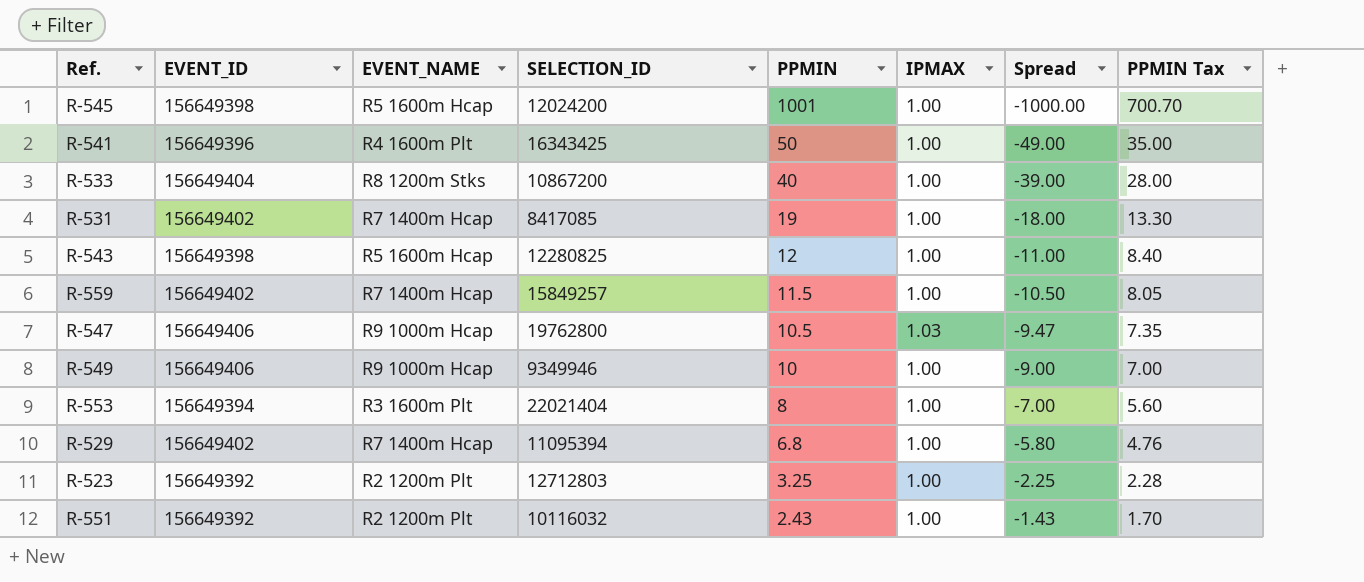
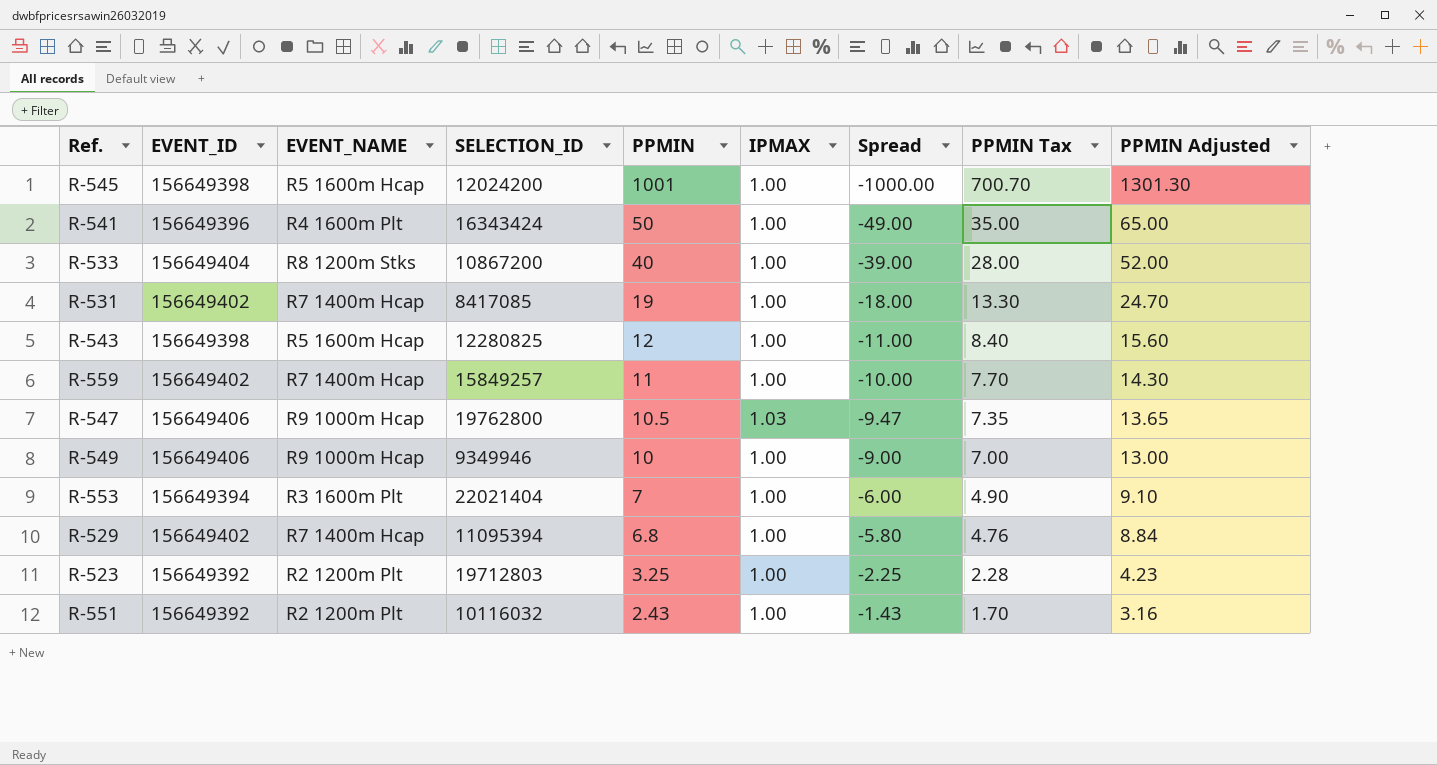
column PPMIN Adjusted | formula: none -> [PPMIN] * 1.3
R-541 | SELECTION_ID: 16343425 -> 16343424
R-559 | PPMIN: 11.5 -> 11
R-559 | Spread: -10.50 -> -10.00
R-559 | PPMIN Tax: 8.05 -> 7.70
R-553 | PPMIN: 8 -> 7
R-553 | Spread: -7.00 -> -6.00
R-553 | PPMIN Tax: 5.60 -> 4.90
R-523 | SELECTION_ID: 12712803 -> 19712803

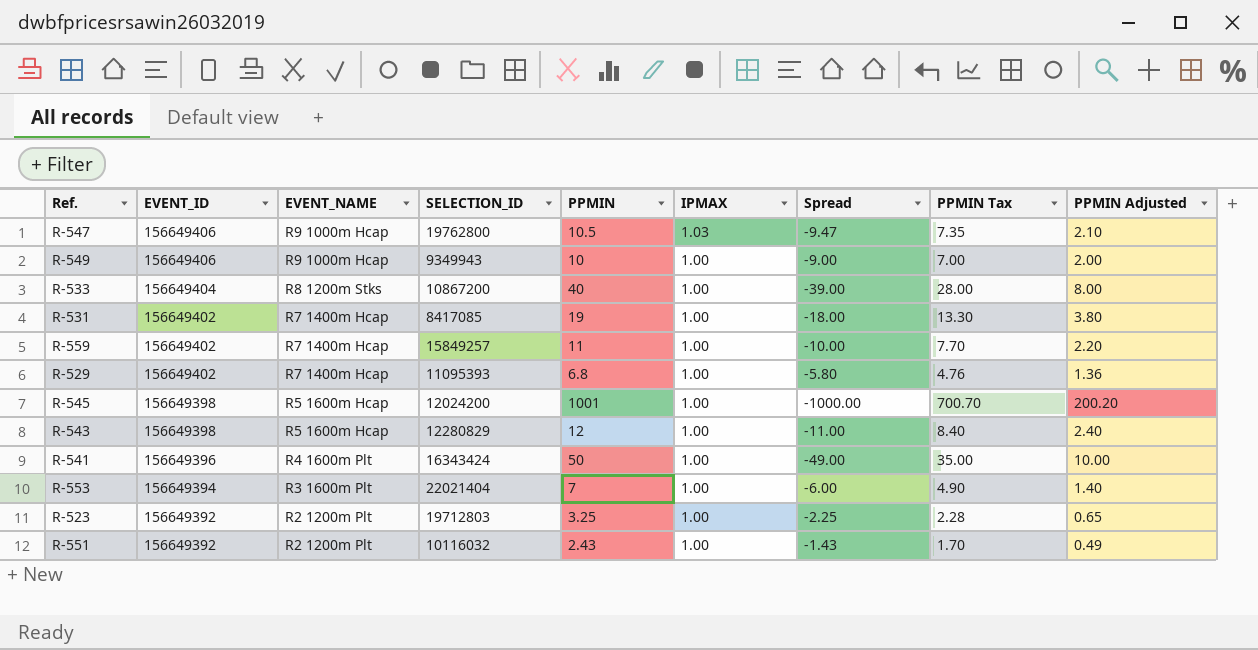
row order: PPMIN descending -> EVENT_ID descending
column PPMIN Adjusted | formula: [PPMIN] * 1.3 -> [PPMIN] * 0.2
R-549 | SELECTION_ID: 9349946 -> 9349943
R-529 | SELECTION_ID: 11095394 -> 11095393
R-543 | SELECTION_ID: 12280825 -> 12280829

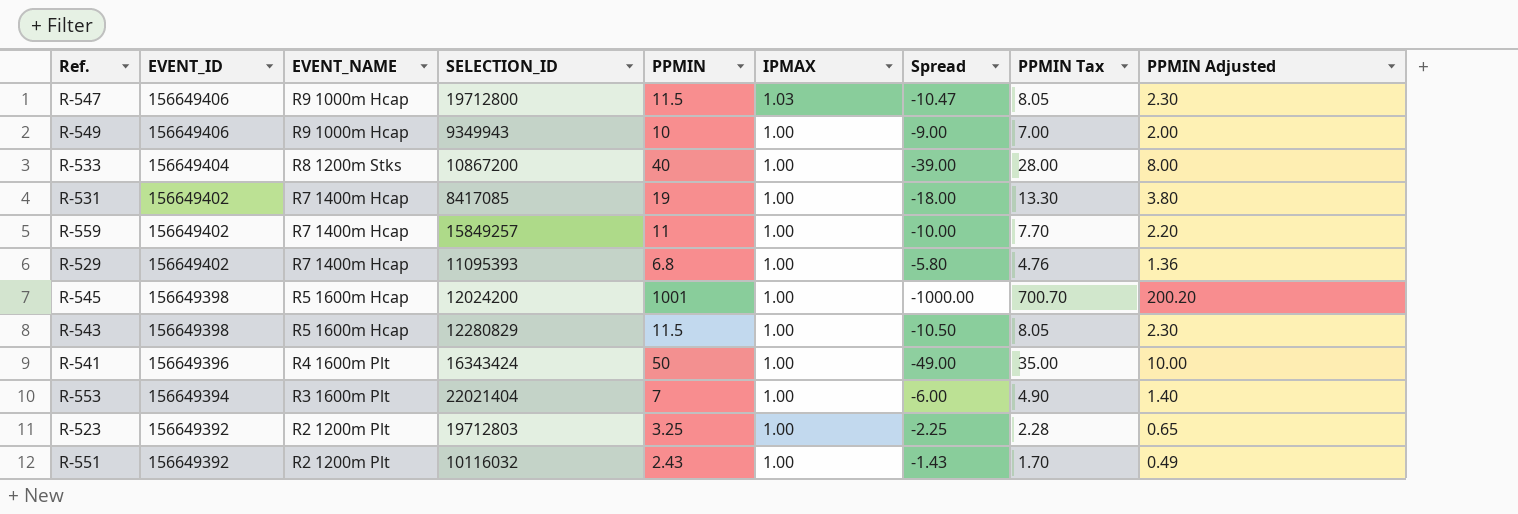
R-547 | SELECTION_ID: 19762800 -> 19712800
R-547 | PPMIN: 10.5 -> 11.5
R-547 | Spread: -9.47 -> -10.47
R-547 | PPMIN Tax: 7.35 -> 8.05
R-547 | PPMIN Adjusted: 2.10 -> 2.30
R-543 | PPMIN: 12 -> 11.5
R-543 | Spread: -11.00 -> -10.50
R-543 | PPMIN Tax: 8.40 -> 8.05
R-543 | PPMIN Adjusted: 2.40 -> 2.30

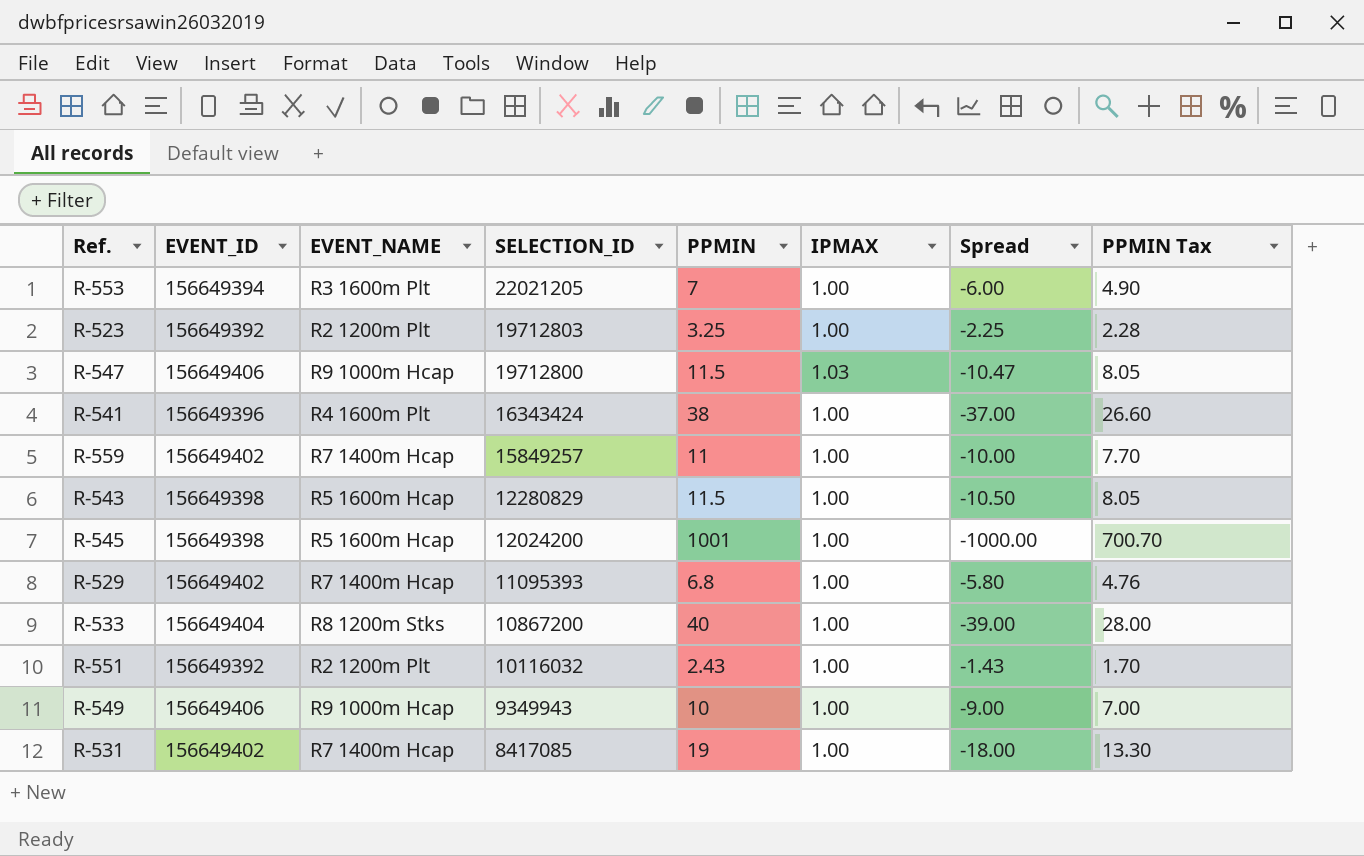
row order: EVENT_ID descending -> SELECTION_ID descending
column PPMIN Adjusted | formula: [PPMIN] * 0.2 -> none
R-553 | SELECTION_ID: 22021404 -> 22021205
R-541 | PPMIN: 50 -> 38
R-541 | Spread: -49.00 -> -37.00
R-541 | PPMIN Tax: 35.00 -> 26.60

